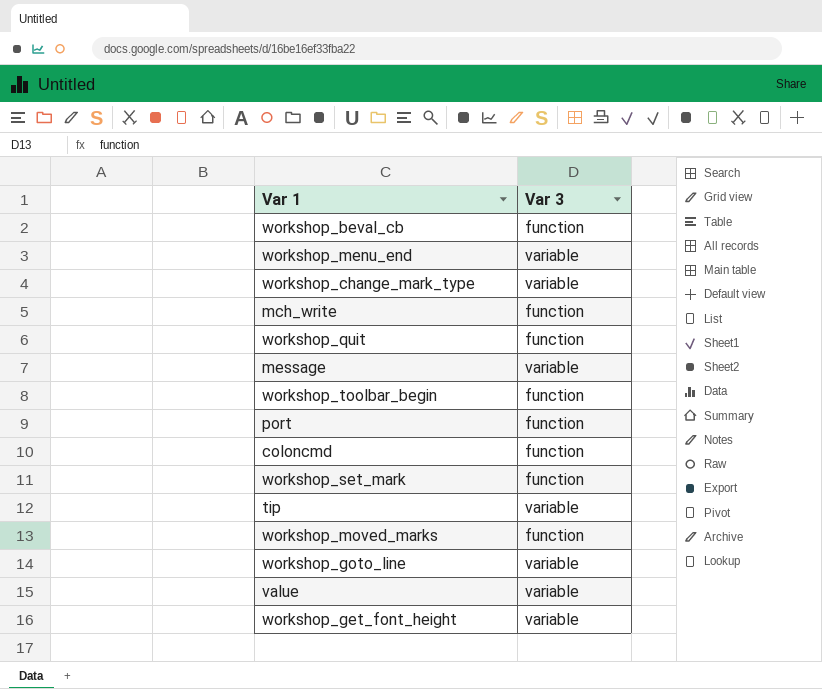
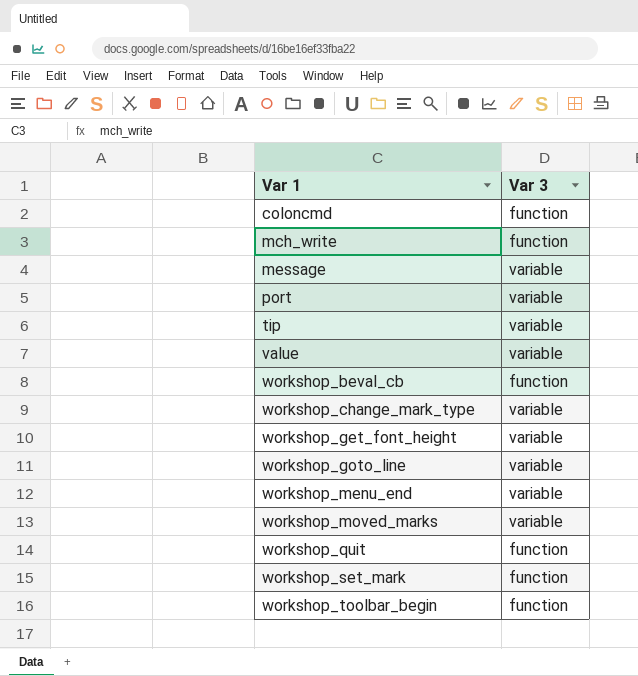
row order: none -> Var 1 ascending
port | Var 3: function -> variable
workshop_moved_marks | Var 3: function -> variable

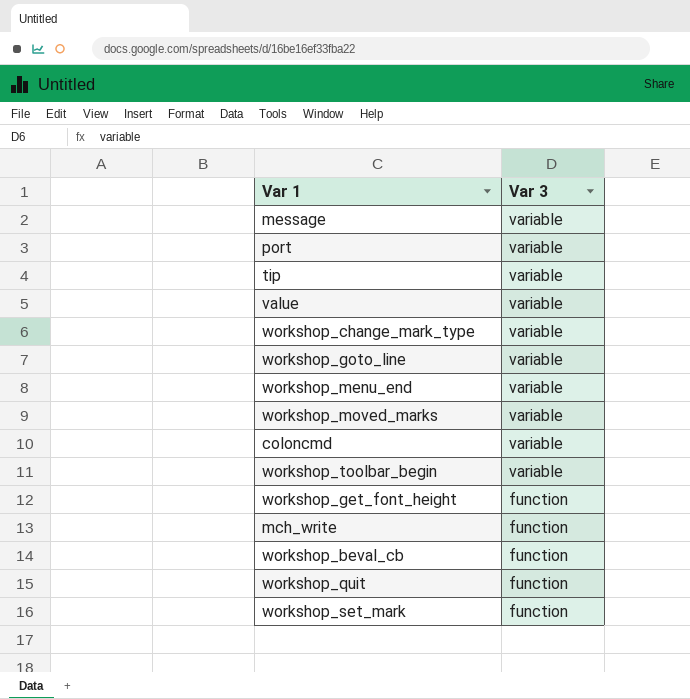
row order: Var 1 ascending -> Var 3 descending
coloncmd | Var 3: function -> variable
workshop_toolbar_begin | Var 3: function -> variable
workshop_get_font_height | Var 3: variable -> function

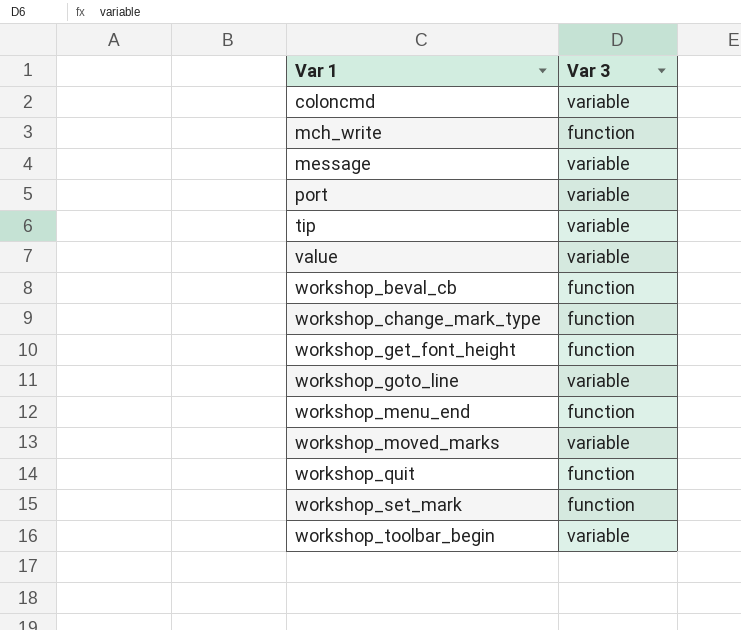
row order: Var 3 descending -> Var 1 ascending
workshop_change_mark_type | Var 3: variable -> function
workshop_menu_end | Var 3: variable -> function

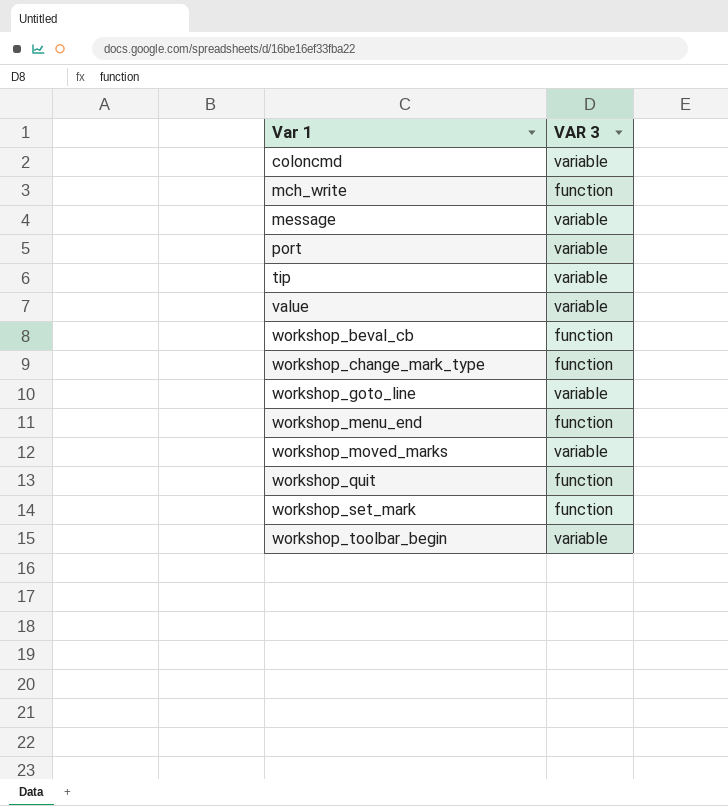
column name: Var 3 -> VAR 3
row workshop_get_font_height: function -> none

